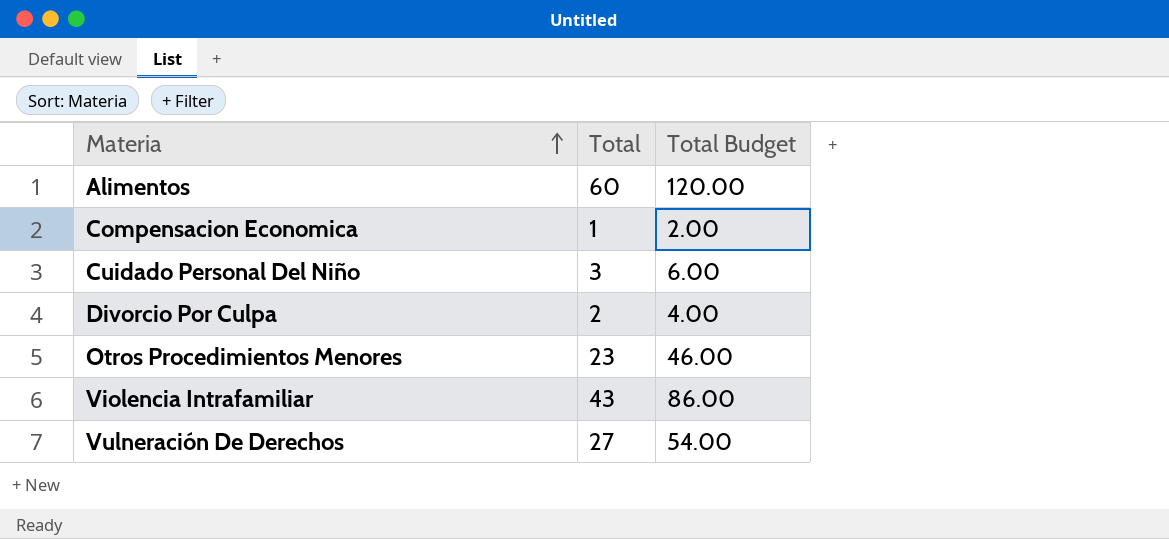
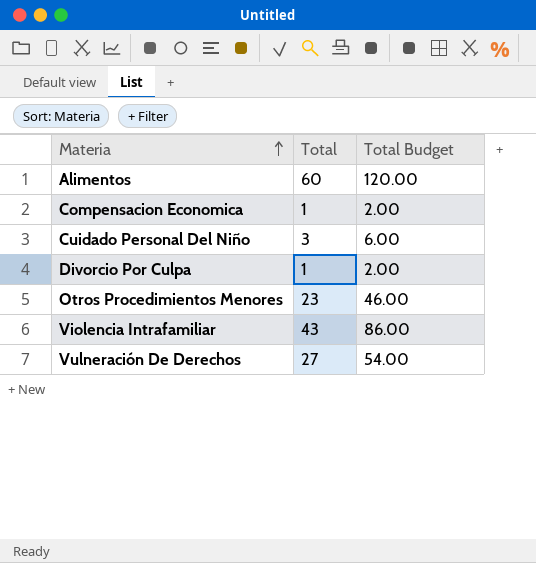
Divorcio Por Culpa | Total: 2 -> 1
Divorcio Por Culpa | Total Budget: 4.00 -> 2.00

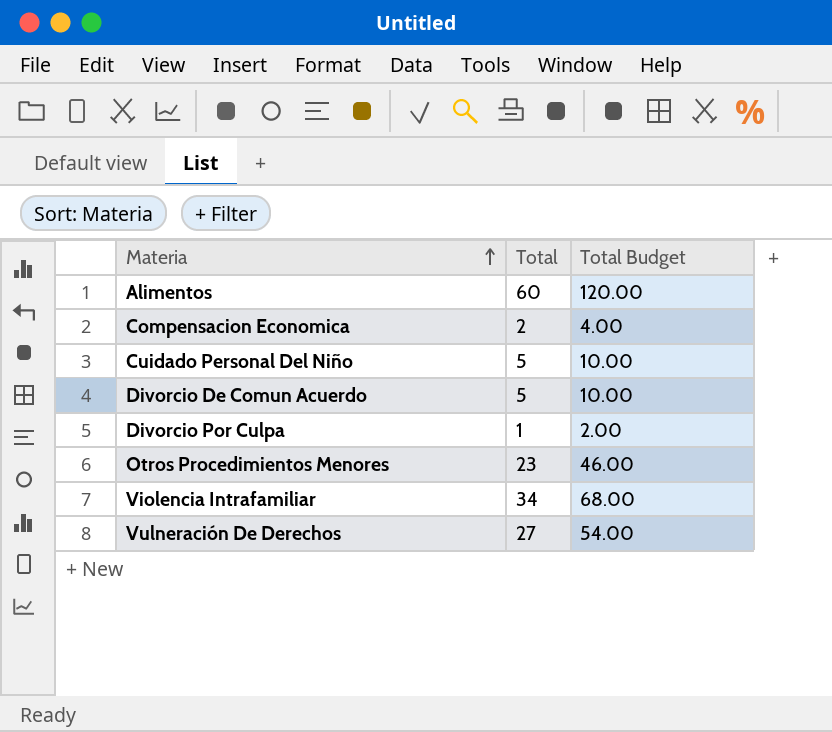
Compensacion Economica | Total: 1 -> 2
Compensacion Economica | Total Budget: 2.00 -> 4.00
Cuidado Personal Del Niño | Total: 3 -> 5
Cuidado Personal Del Niño | Total Budget: 6.00 -> 10.00
row Divorcio De Comun Acuerdo: none -> 5 | 10.00
Violencia Intrafamiliar | Total: 43 -> 34
Violencia Intrafamiliar | Total Budget: 86.00 -> 68.00

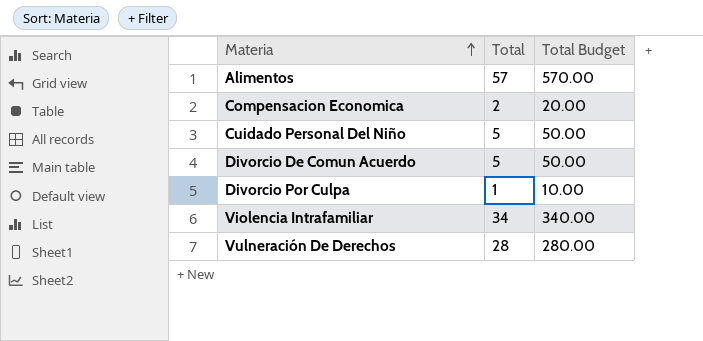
column Total Budget | formula: [Total] * 2 -> [Total] * 10
row Otros Procedimientos Menores: 23 | 46.00 -> none
Alimentos | Total: 60 -> 57
Vulneración De Derechos | Total: 27 -> 28

